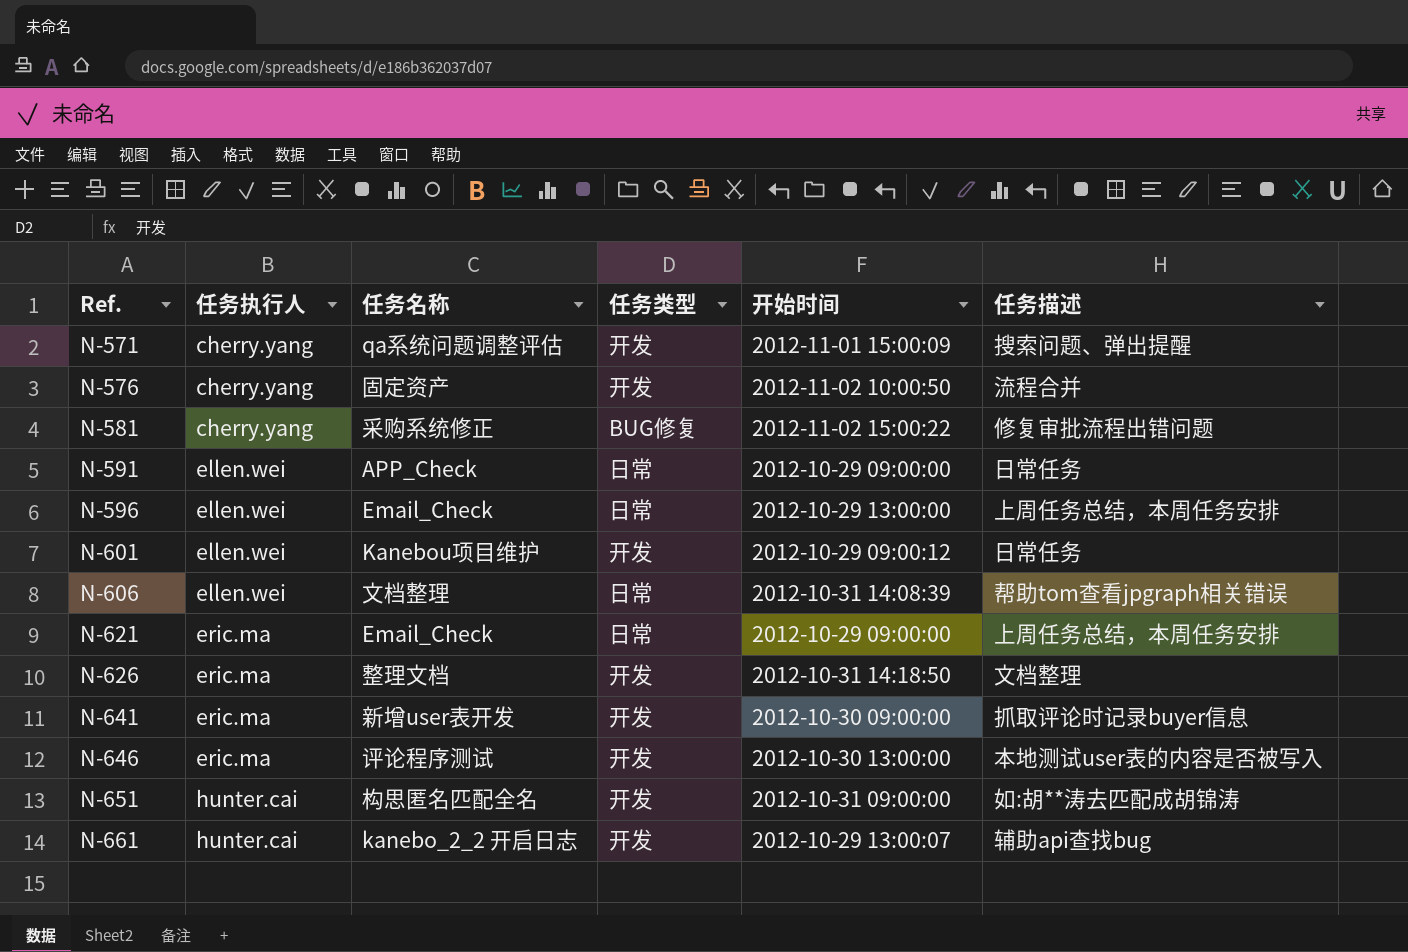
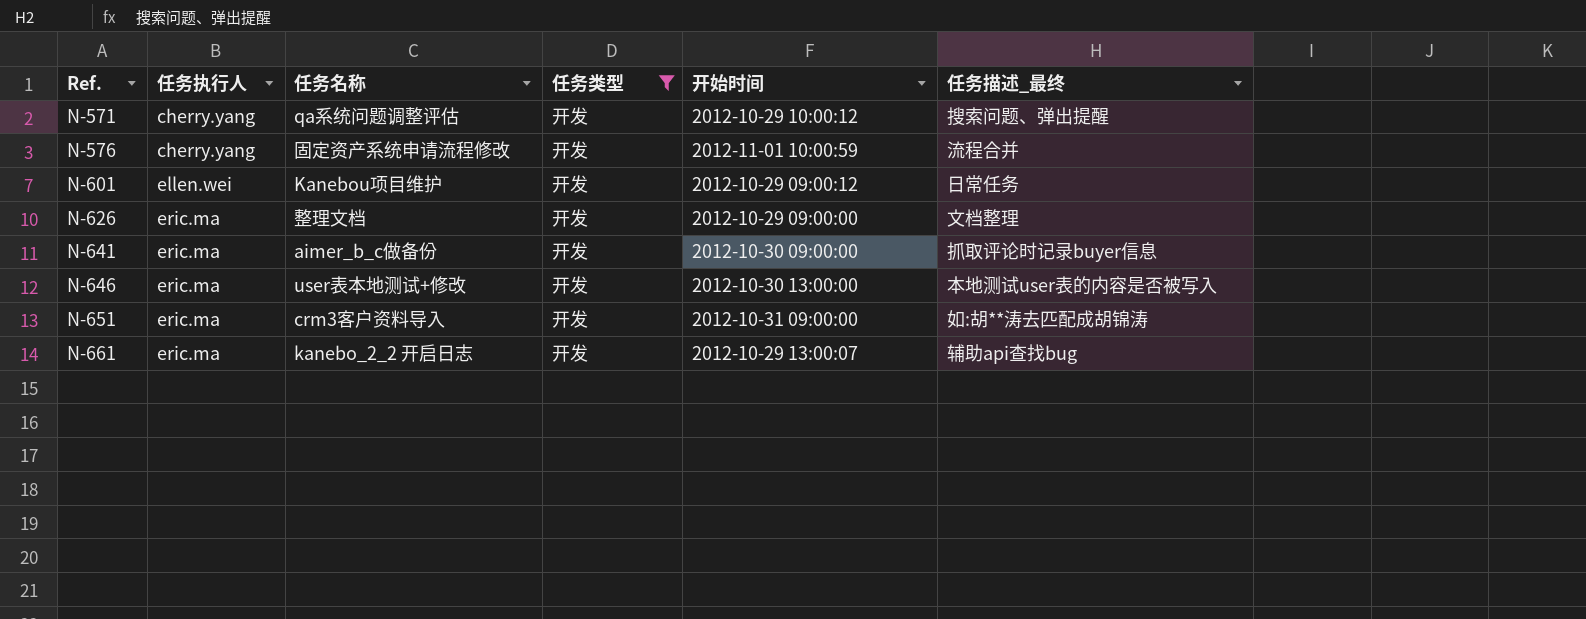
filter: none -> 任务类型 = 开发
column name: 任务描述 -> 任务描述_最终
N-571 | 开始时间: 2012-11-01 15:00:09 -> 2012-10-29 10:00:12
N-576 | 任务名称: 固定资产 -> 固定资产系统申请流程修改
N-576 | 开始时间: 2012-11-02 10:00:50 -> 2012-11-01 10:00:59
N-626 | 开始时间: 2012-10-31 14:18:50 -> 2012-10-29 09:00:00
N-641 | 任务名称: 新增user表开发 -> aimer_b_c做备份
N-646 | 任务名称: 评论程序测试 -> user表本地测试+修改
N-651 | 任务执行人: hunter.cai -> eric.ma
N-651 | 任务名称: 构思匿名匹配全名 -> crm3客户资料导入
N-661 | 任务执行人: hunter.cai -> eric.ma

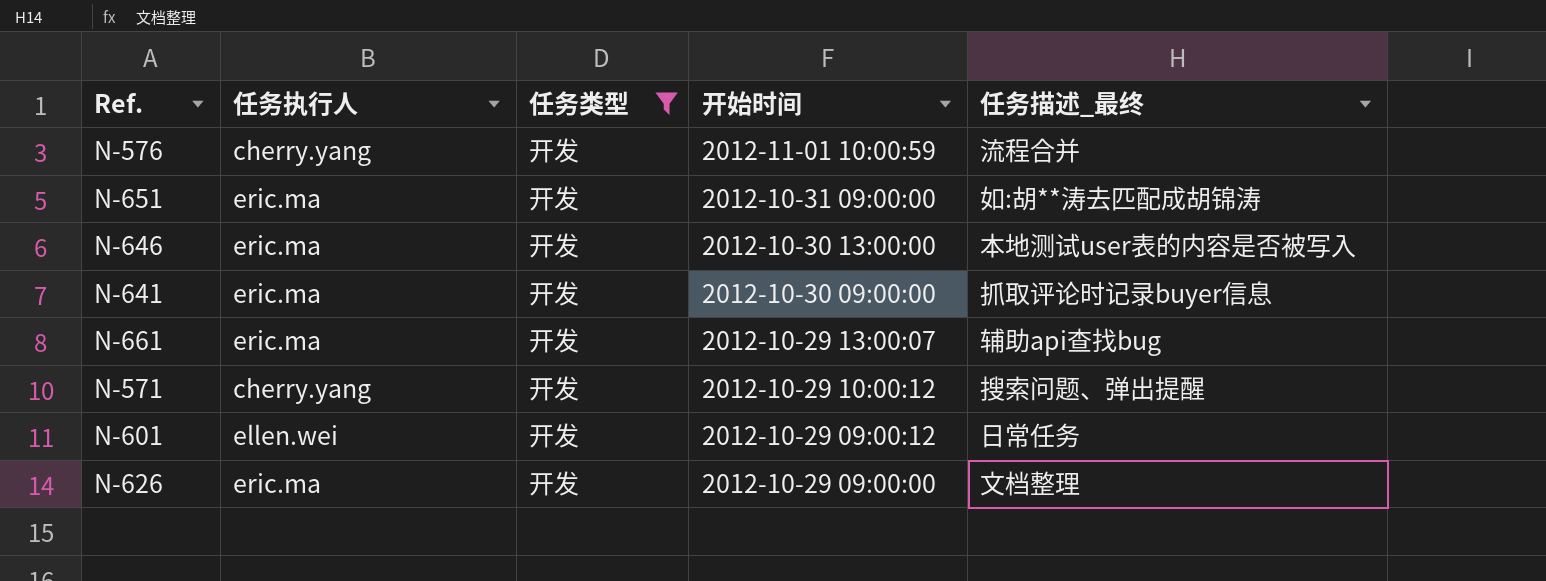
row order: Ref. ascending -> 开始时间 descending
column 任务名称 | position: 3 -> none

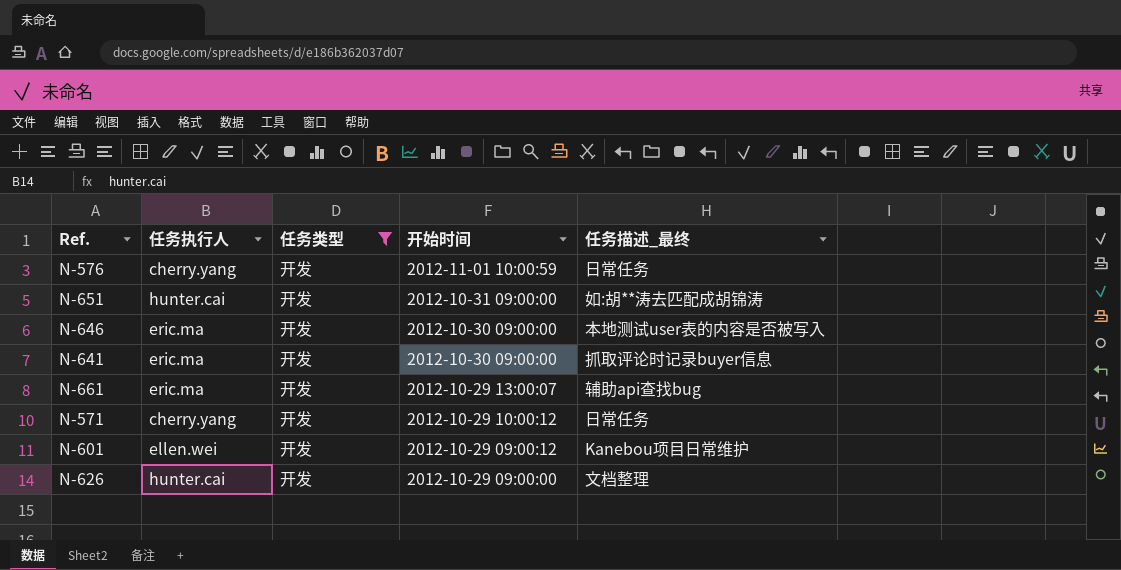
N-576 | 任务描述_最终: 流程合并 -> 日常任务
N-651 | 任务执行人: eric.ma -> hunter.cai
N-646 | 开始时间: 2012-10-30 13:00:00 -> 2012-10-30 09:00:00
N-571 | 任务描述_最终: 搜索问题、弹出提醒 -> 日常任务
N-601 | 任务描述_最终: 日常任务 -> Kanebou项目日常维护
N-626 | 任务执行人: eric.ma -> hunter.cai

